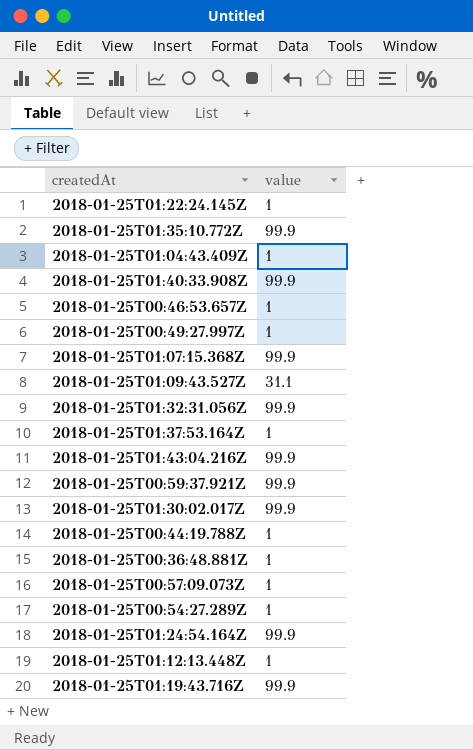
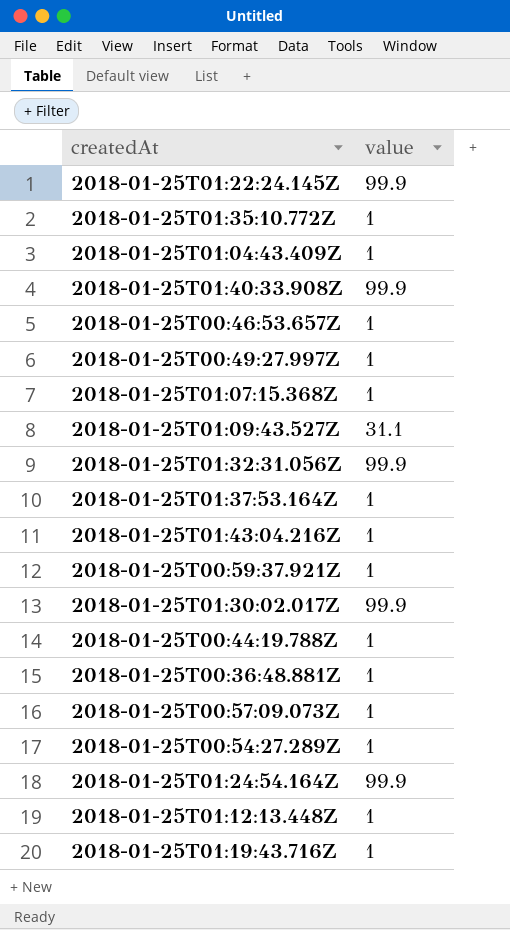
2018-01-25T01:22:24.145Z | value: 1 -> 99.9
2018-01-25T01:35:10.772Z | value: 99.9 -> 1
2018-01-25T01:07:15.368Z | value: 99.9 -> 1
2018-01-25T01:43:04.216Z | value: 99.9 -> 1
2018-01-25T00:59:37.921Z | value: 99.9 -> 1
2018-01-25T01:19:43.716Z | value: 99.9 -> 1

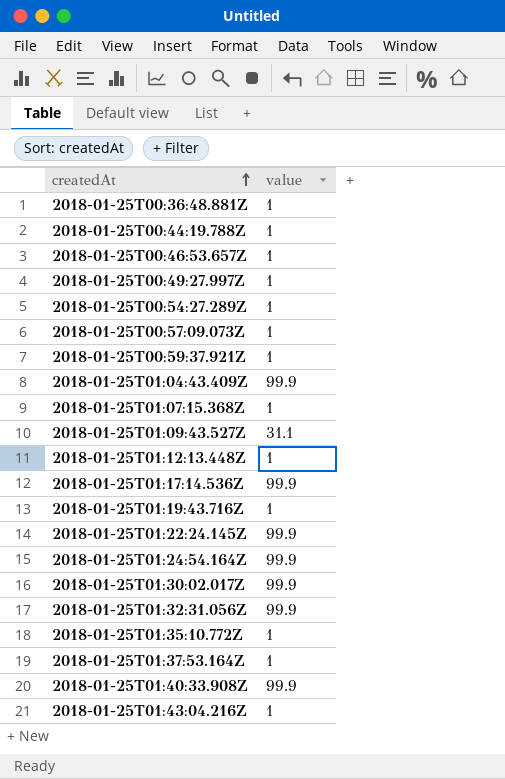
row order: none -> createdAt ascending
2018-01-25T01:04:43.409Z | value: 1 -> 99.9
row 2018-01-25T01:17:14.536Z: none -> 99.9

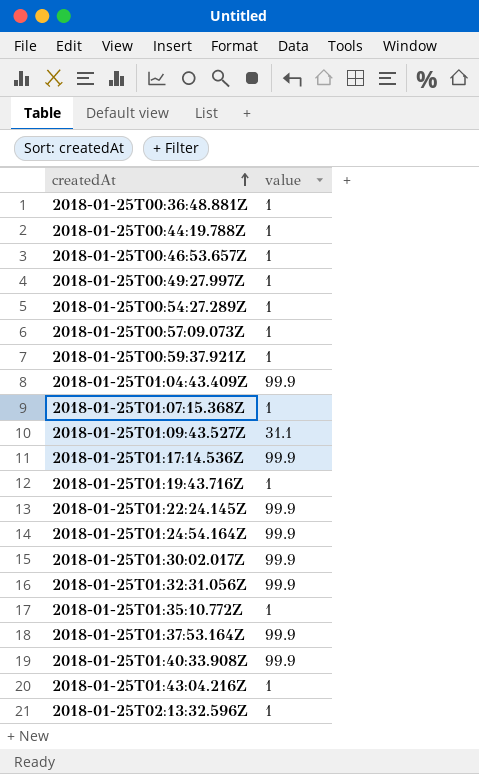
row 2018-01-25T01:12:13.448Z: 1 -> none
2018-01-25T01:37:53.164Z | value: 1 -> 99.9
row 2018-01-25T02:13:32.596Z: none -> 1

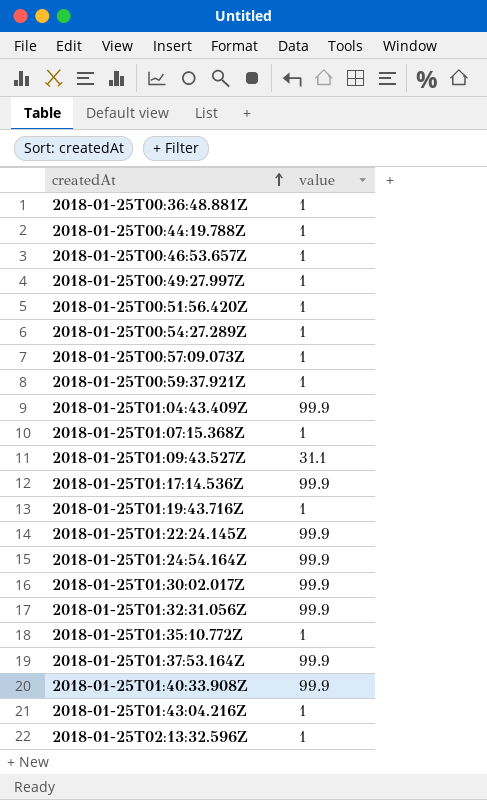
row 2018-01-25T00:51:56.420Z: none -> 1

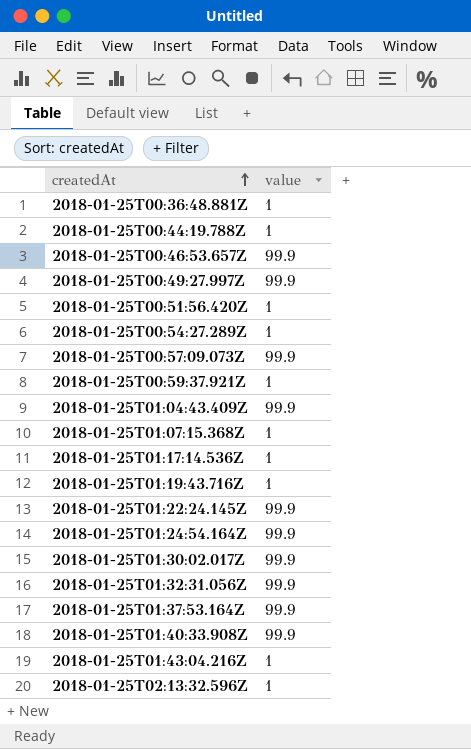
row 2018-01-25T01:09:43.527Z: 31.1 -> none
row 2018-01-25T01:35:10.772Z: 1 -> none
2018-01-25T00:46:53.657Z | value: 1 -> 99.9
2018-01-25T00:49:27.997Z | value: 1 -> 99.9
2018-01-25T00:57:09.073Z | value: 1 -> 99.9
2018-01-25T01:17:14.536Z | value: 99.9 -> 1

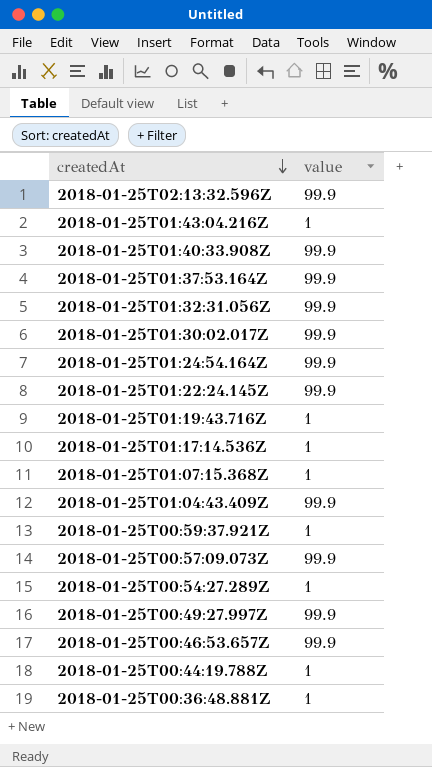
row order: createdAt ascending -> createdAt descending
row 2018-01-25T00:51:56.420Z: 1 -> none
2018-01-25T02:13:32.596Z | value: 1 -> 99.9

